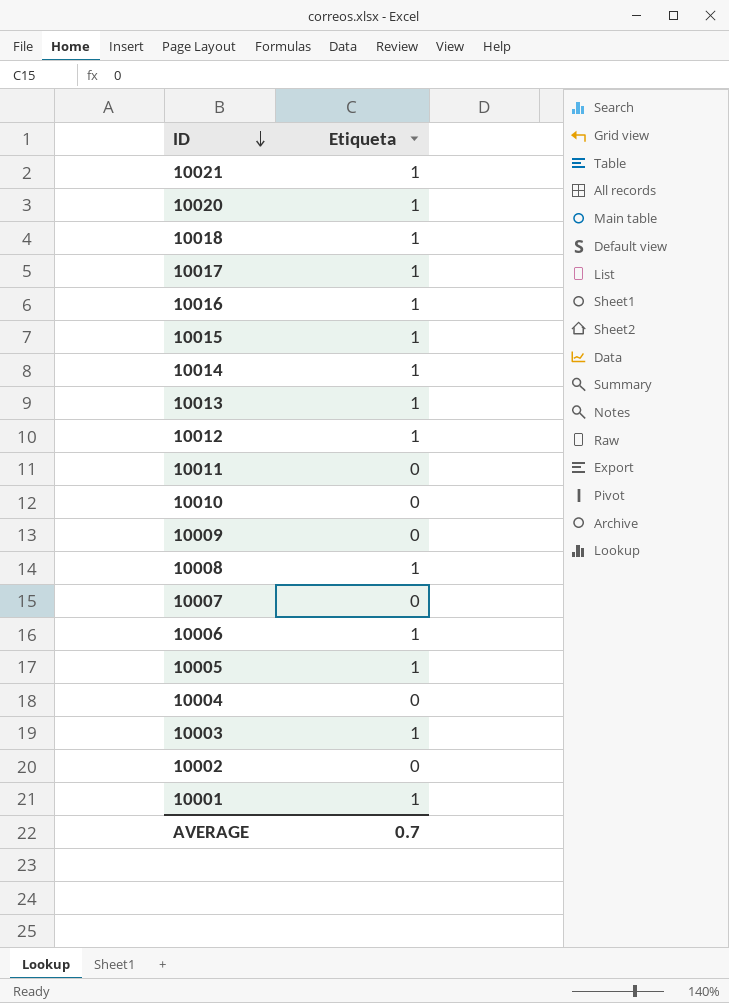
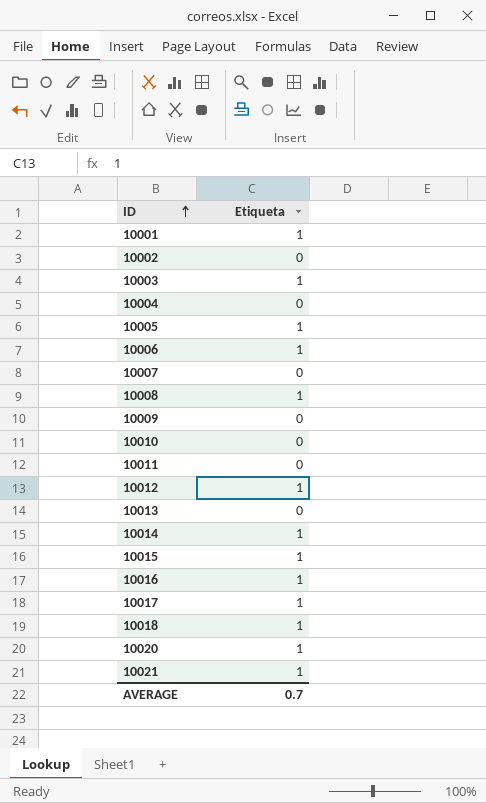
row order: ID descending -> ID ascending
10013 | Etiqueta: 1 -> 0

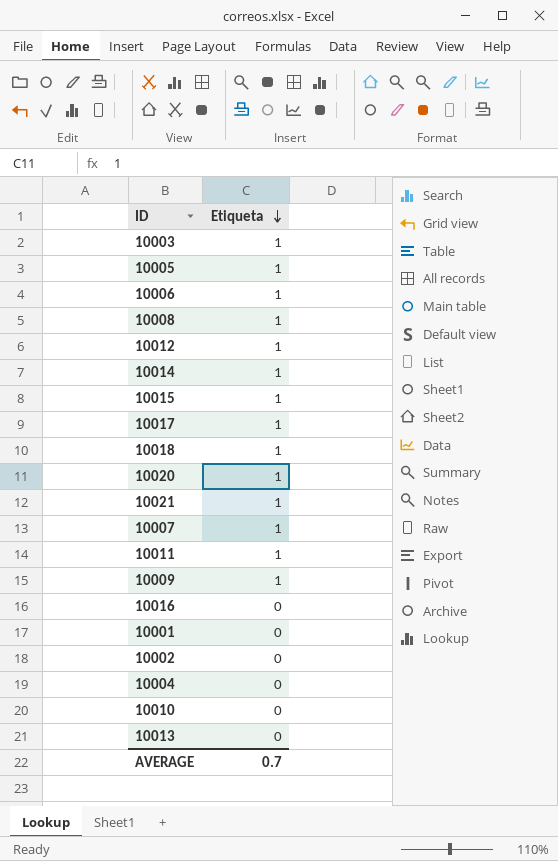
row order: ID ascending -> Etiqueta descending
10007 | Etiqueta: 0 -> 1
10011 | Etiqueta: 0 -> 1
10009 | Etiqueta: 0 -> 1
10016 | Etiqueta: 1 -> 0
10001 | Etiqueta: 1 -> 0

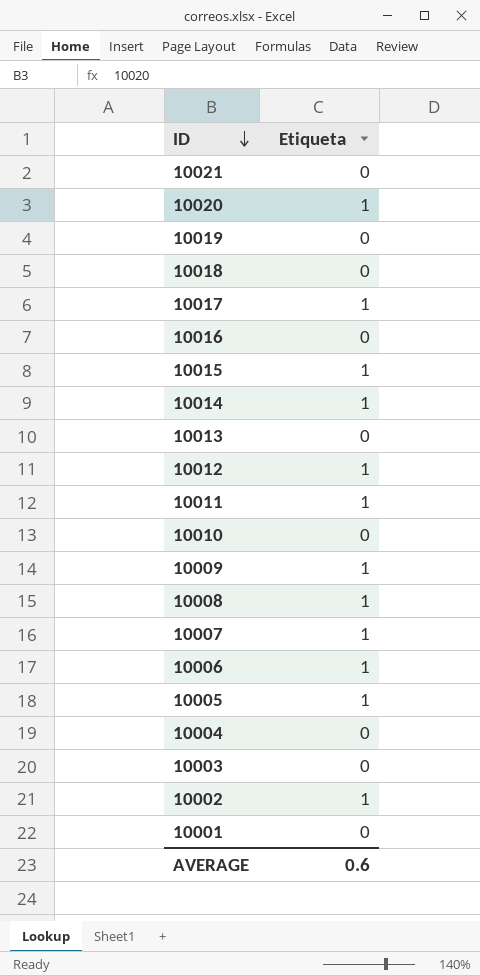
row order: Etiqueta descending -> ID descending
10021 | Etiqueta: 1 -> 0
row 10019: none -> 0
10018 | Etiqueta: 1 -> 0
10003 | Etiqueta: 1 -> 0
10002 | Etiqueta: 0 -> 1
AVERAGE | Etiqueta: 0.7 -> 0.6

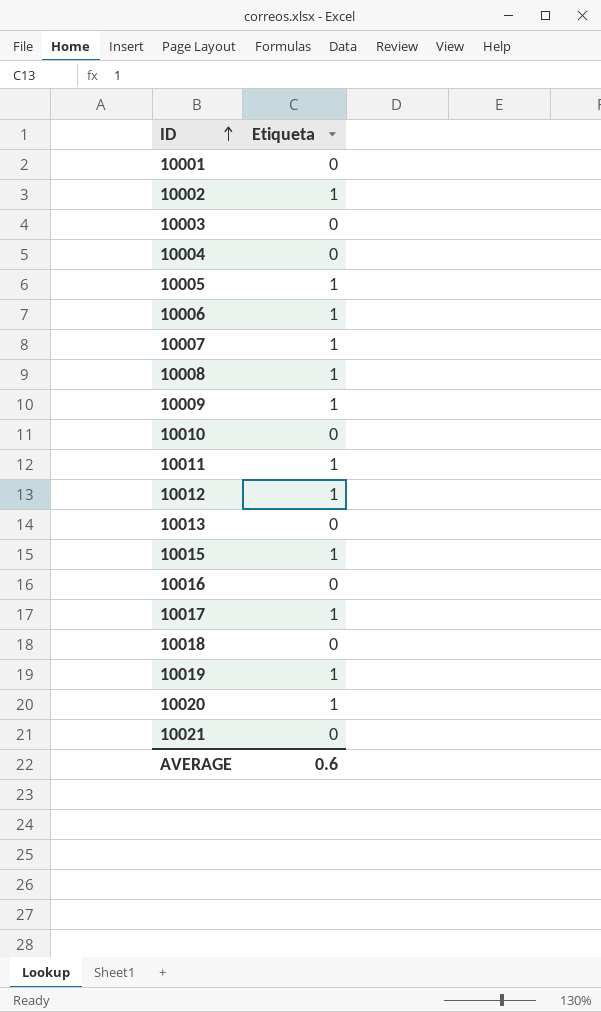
row order: ID descending -> ID ascending
row 10014: 1 -> none
10019 | Etiqueta: 0 -> 1

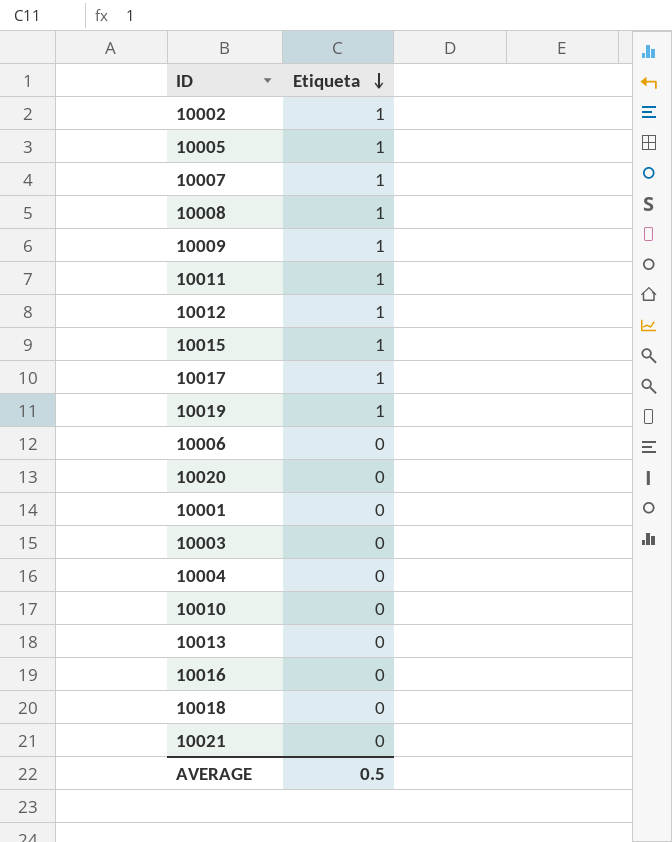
row order: ID ascending -> Etiqueta descending
10006 | Etiqueta: 1 -> 0
10020 | Etiqueta: 1 -> 0
AVERAGE | Etiqueta: 0.6 -> 0.5

